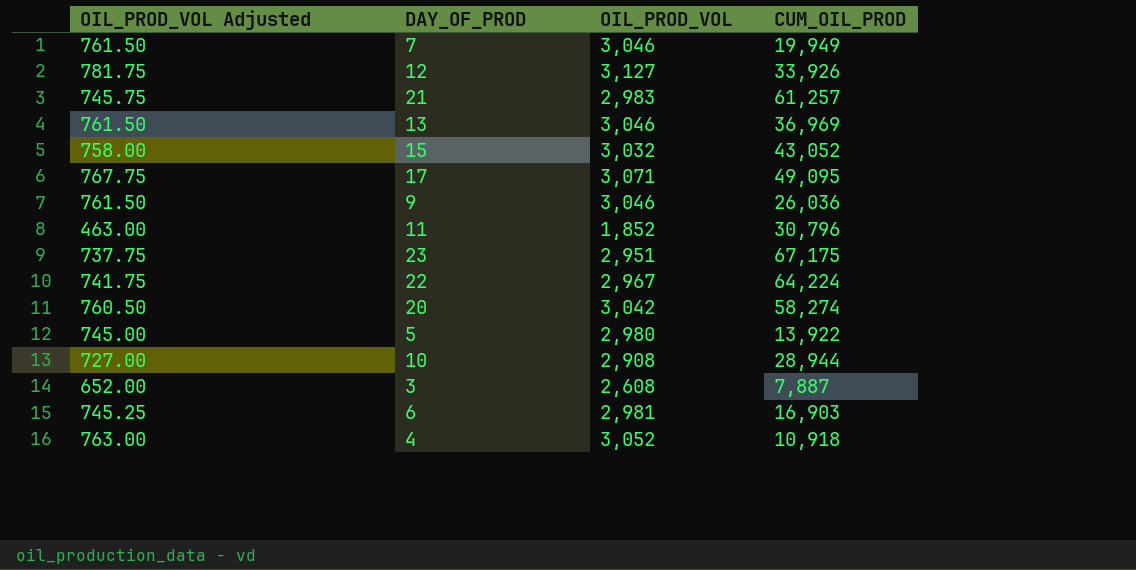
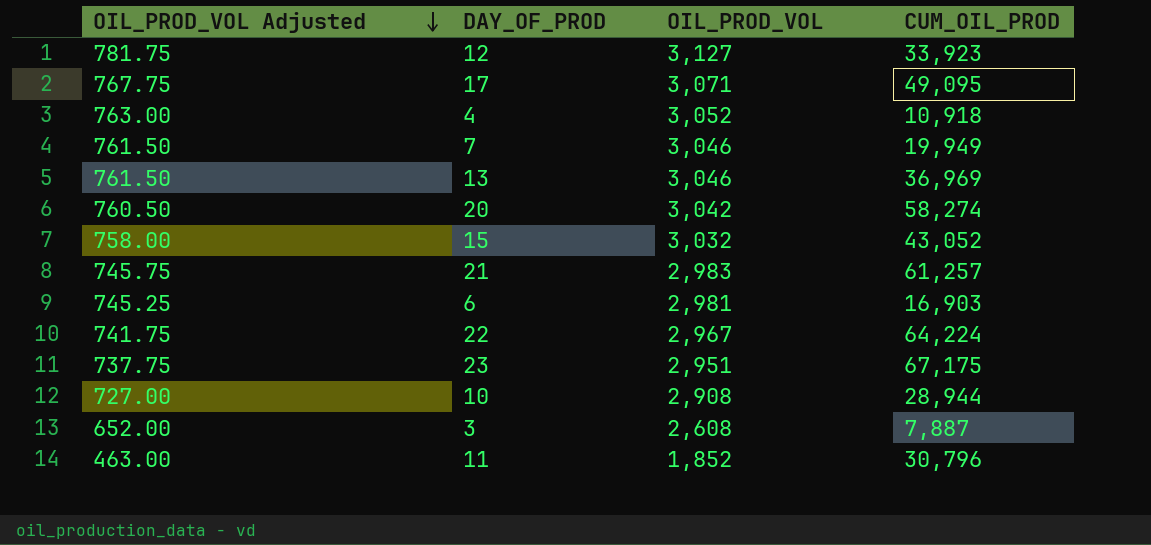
row order: none -> OIL_PROD_VOL Adjusted descending
row 9: 761.50 | 3,046 | 26,036 -> none
row 5: 745.00 | 2,980 | 13,922 -> none
12 | CUM_OIL_PROD: 33,926 -> 33,923

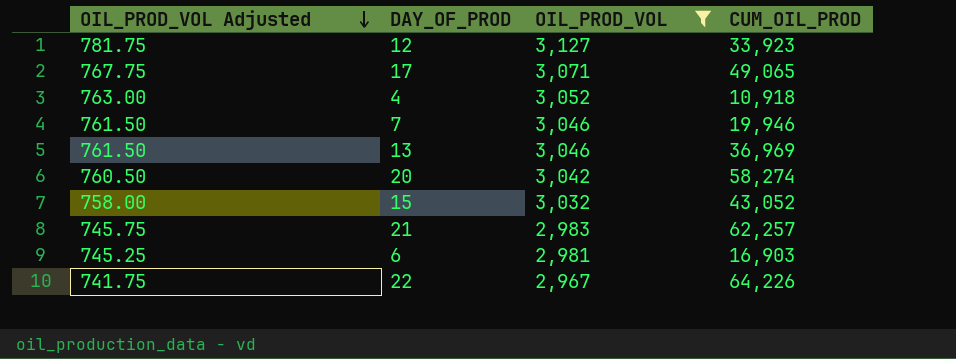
filter: none -> OIL_PROD_VOL >= 2,967
17 | CUM_OIL_PROD: 49,095 -> 49,065
7 | CUM_OIL_PROD: 19,949 -> 19,946
21 | CUM_OIL_PROD: 61,257 -> 62,257
22 | CUM_OIL_PROD: 64,224 -> 64,226

